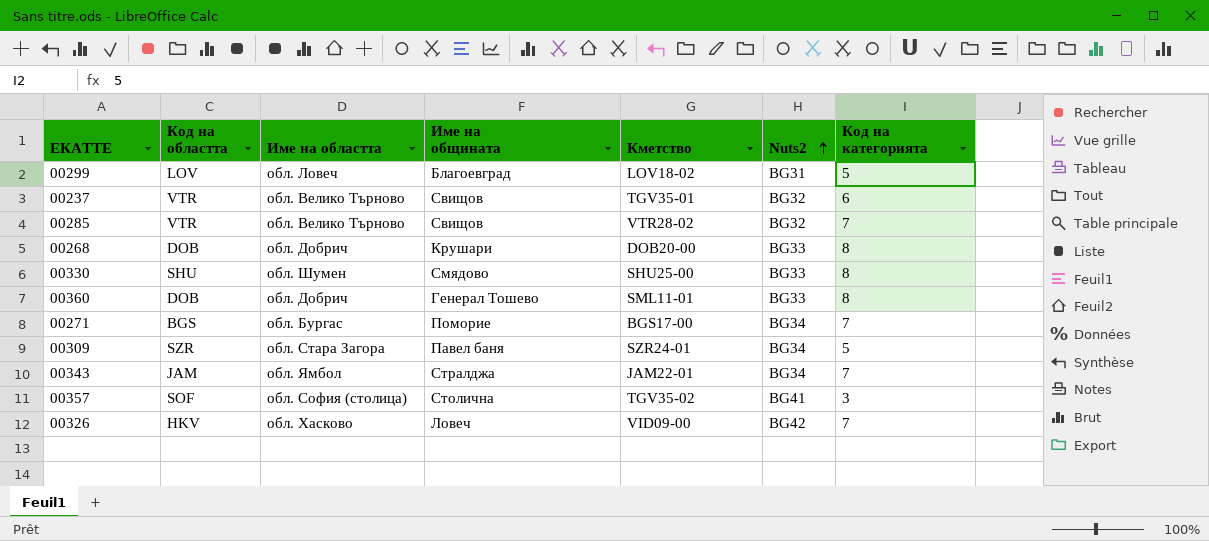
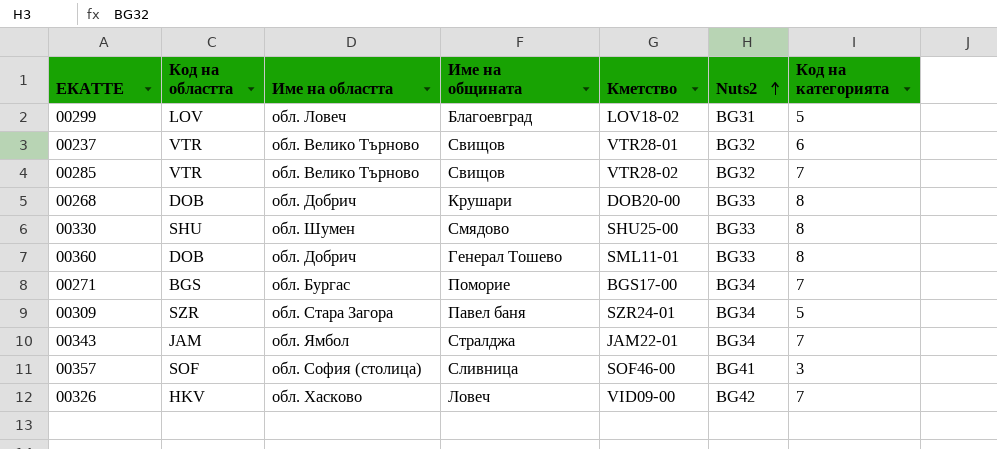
00237 | Кметство: TGV35-01 -> VTR28-01
00357 | Име на общината: Столична -> Сливница
00357 | Кметство: TGV35-02 -> SOF46-00

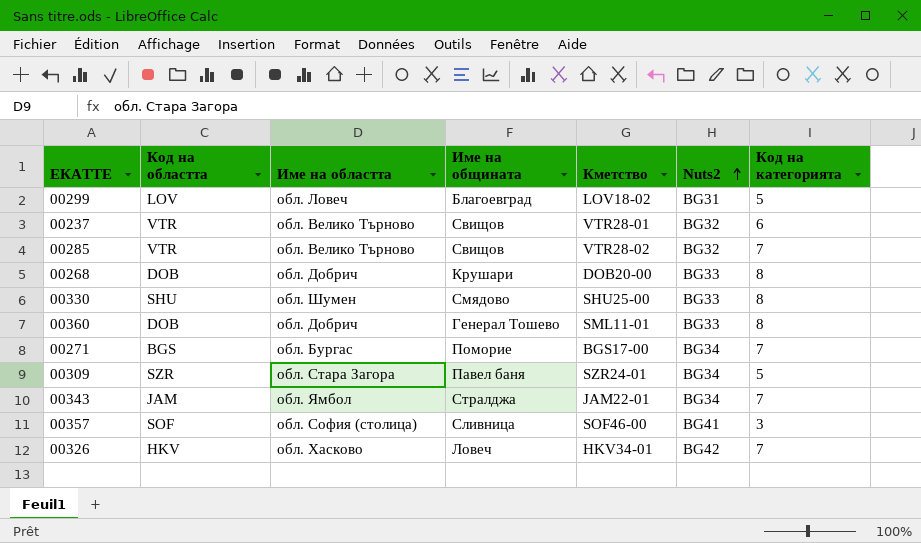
00326 | Кметство: VID09-00 -> HKV34-01

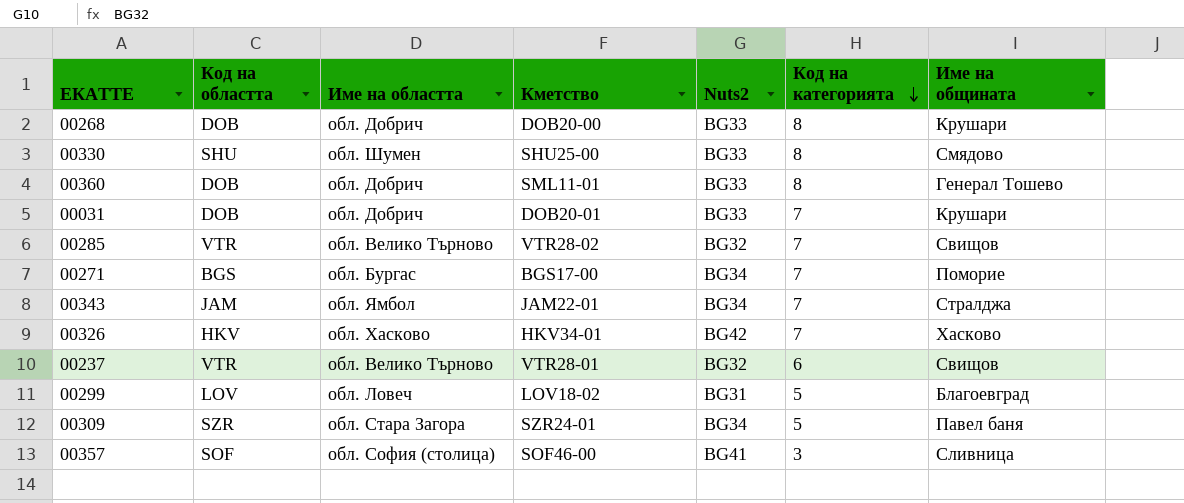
row order: Nuts2 ascending -> Код на категорията descending
column Име на общината | position: 4 -> 7
row 00031: none -> DOB | обл. Добрич | DOB20-01 | BG33 | 7 | Крушари
00326 | Име на общината: Ловеч -> Хасково

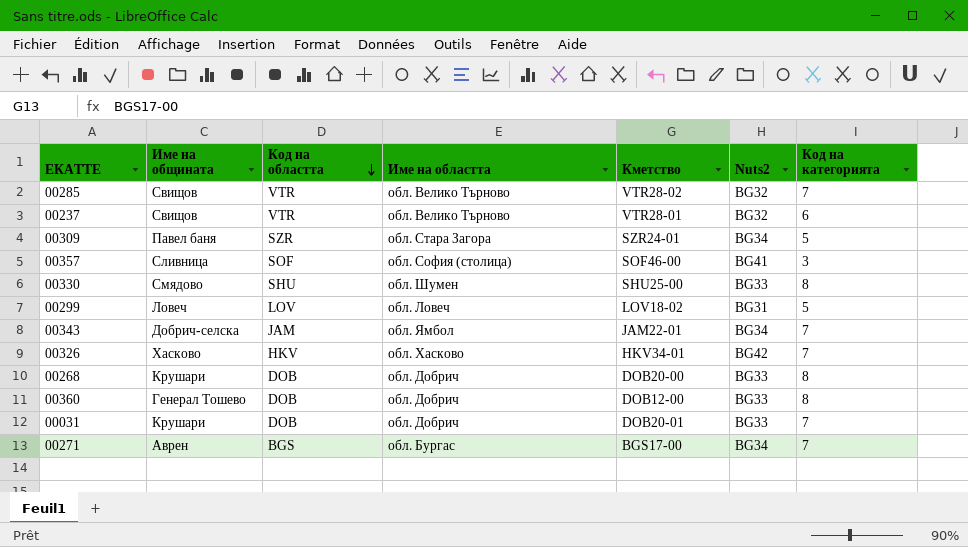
row order: Код на категорията descending -> Код на областта descending
column Име на общината | position: 7 -> 2
00299 | Име на общината: Благоевград -> Ловеч
00343 | Име на общината: Стралджа -> Добрич-селска
00360 | Кметство: SML11-01 -> DOB12-00
00271 | Име на общината: Поморие -> Аврен

